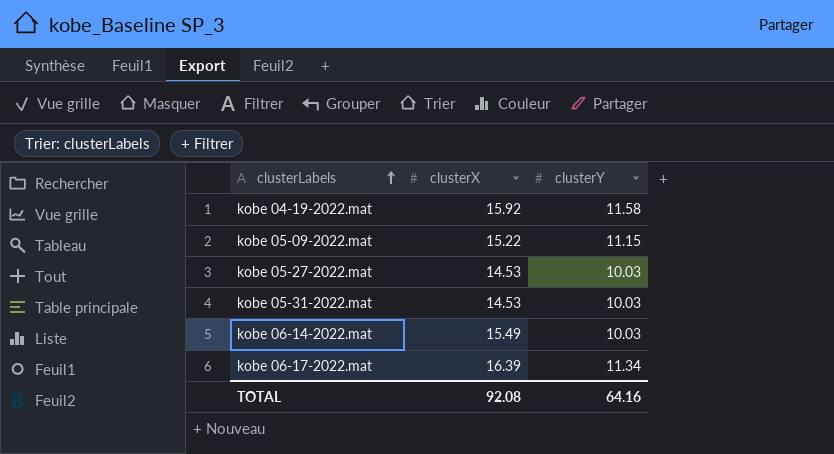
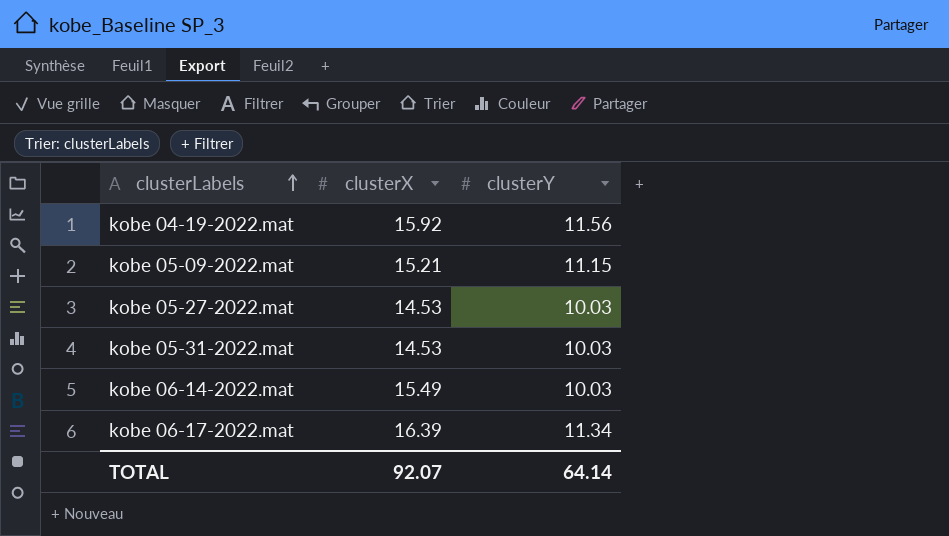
kobe 04-19-2022.mat | clusterY: 11.58 -> 11.56
kobe 05-09-2022.mat | clusterX: 15.22 -> 15.21
TOTAL | clusterX: 92.08 -> 92.07
TOTAL | clusterY: 64.16 -> 64.14

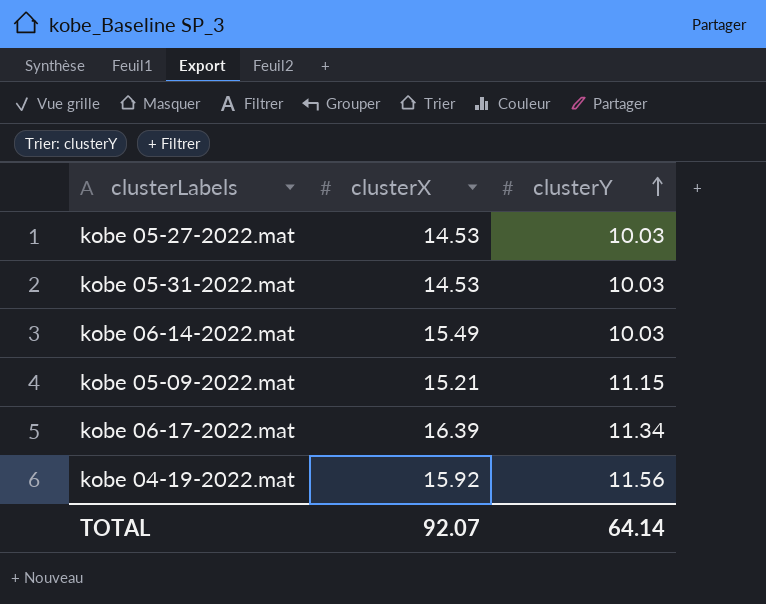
row order: clusterLabels ascending -> clusterY ascending

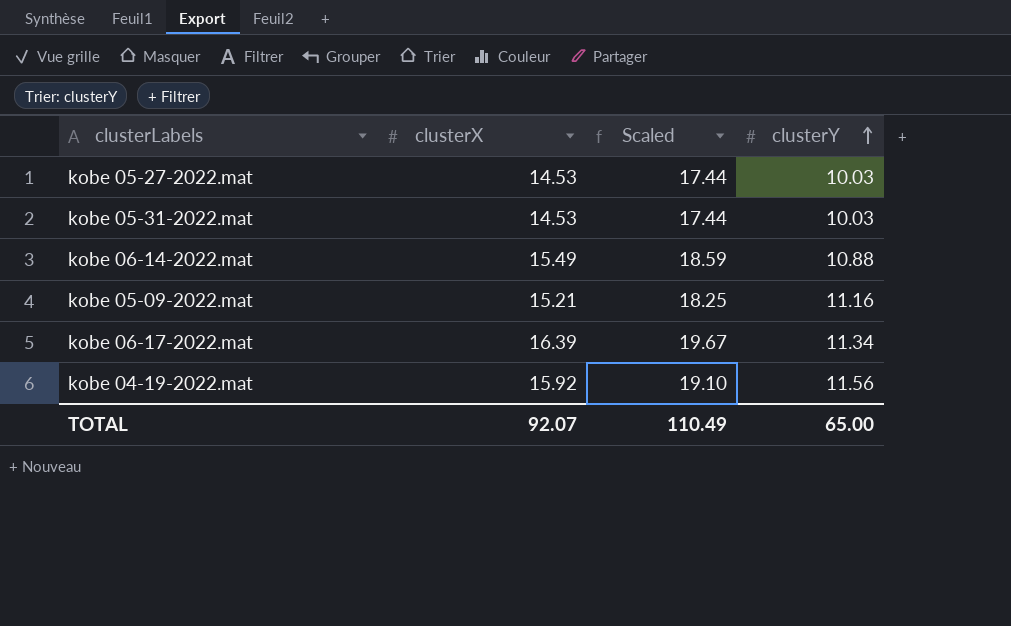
column Scaled | formula: none -> [clusterX] * 1.2
kobe 06-14-2022.mat | clusterY: 10.03 -> 10.88
kobe 05-09-2022.mat | clusterY: 11.15 -> 11.16
TOTAL | clusterY: 64.14 -> 65.00

